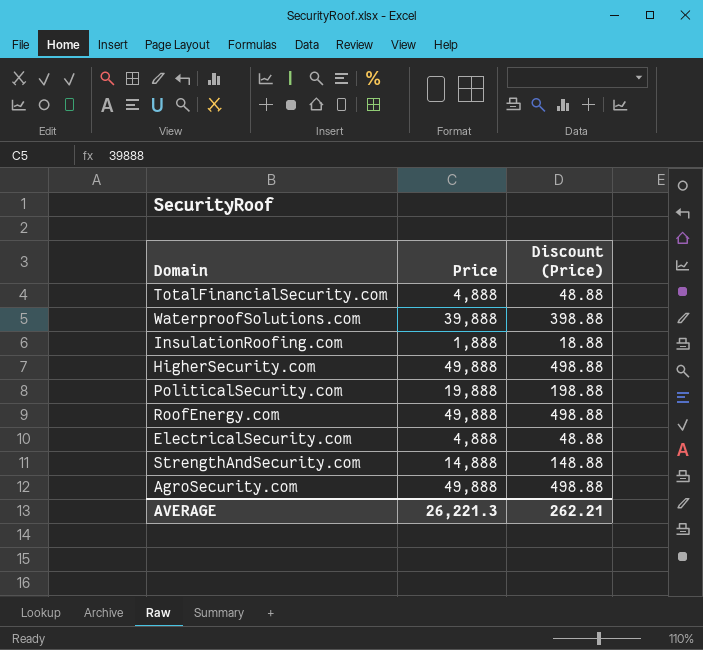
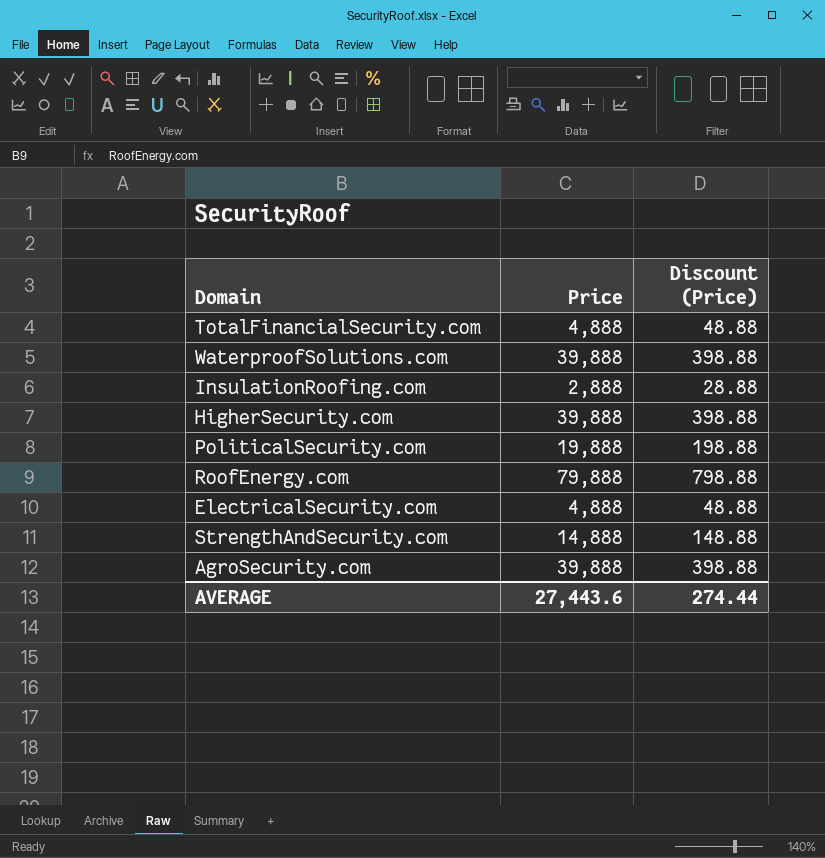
InsulationRoofing.com | Price: 1,888 -> 2,888
InsulationRoofing.com | Discount (Price): 18.88 -> 28.88
HigherSecurity.com | Price: 49,888 -> 39,888
HigherSecurity.com | Discount (Price): 498.88 -> 398.88
RoofEnergy.com | Price: 49,888 -> 79,888
RoofEnergy.com | Discount (Price): 498.88 -> 798.88
AgroSecurity.com | Price: 49,888 -> 39,888
AgroSecurity.com | Discount (Price): 498.88 -> 398.88
AVERAGE | Price: 26,221.3 -> 27,443.6
AVERAGE | Discount (Price): 262.21 -> 274.44

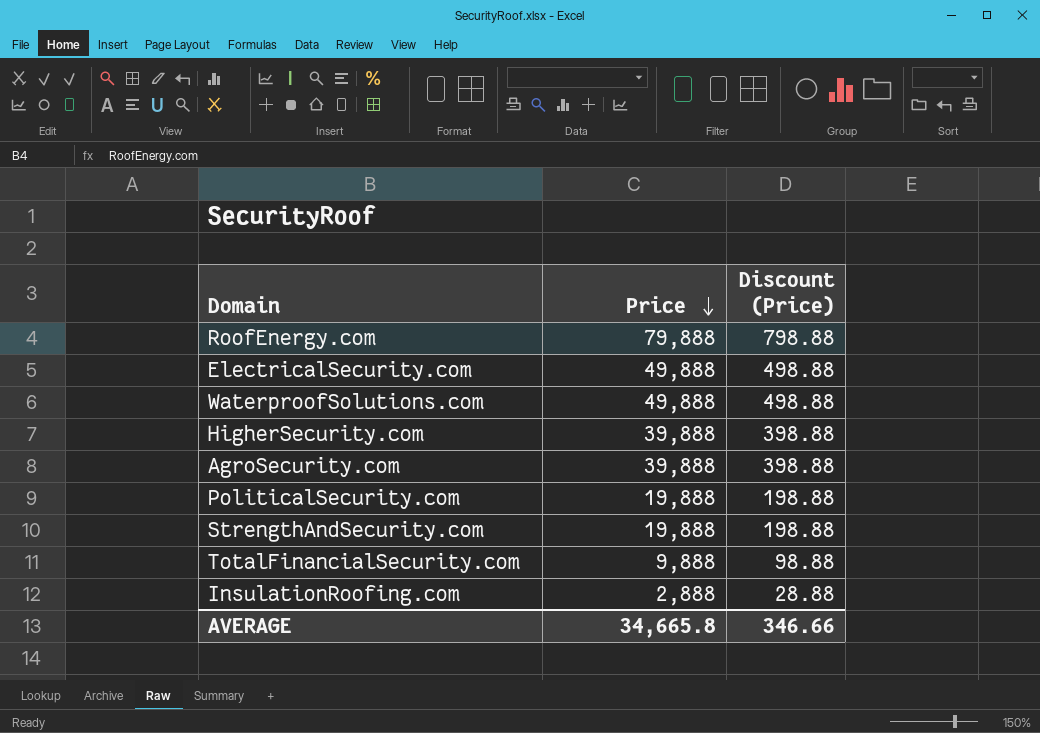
row order: none -> Price descending
ElectricalSecurity.com | Price: 4,888 -> 49,888
ElectricalSecurity.com | Discount (Price): 48.88 -> 498.88
WaterproofSolutions.com | Price: 39,888 -> 49,888
WaterproofSolutions.com | Discount (Price): 398.88 -> 498.88
StrengthAndSecurity.com | Price: 14,888 -> 19,888
StrengthAndSecurity.com | Discount (Price): 148.88 -> 198.88
TotalFinancialSecurity.com | Price: 4,888 -> 9,888
TotalFinancialSecurity.com | Discount (Price): 48.88 -> 98.88
AVERAGE | Price: 27,443.6 -> 34,665.8
AVERAGE | Discount (Price): 274.44 -> 346.66

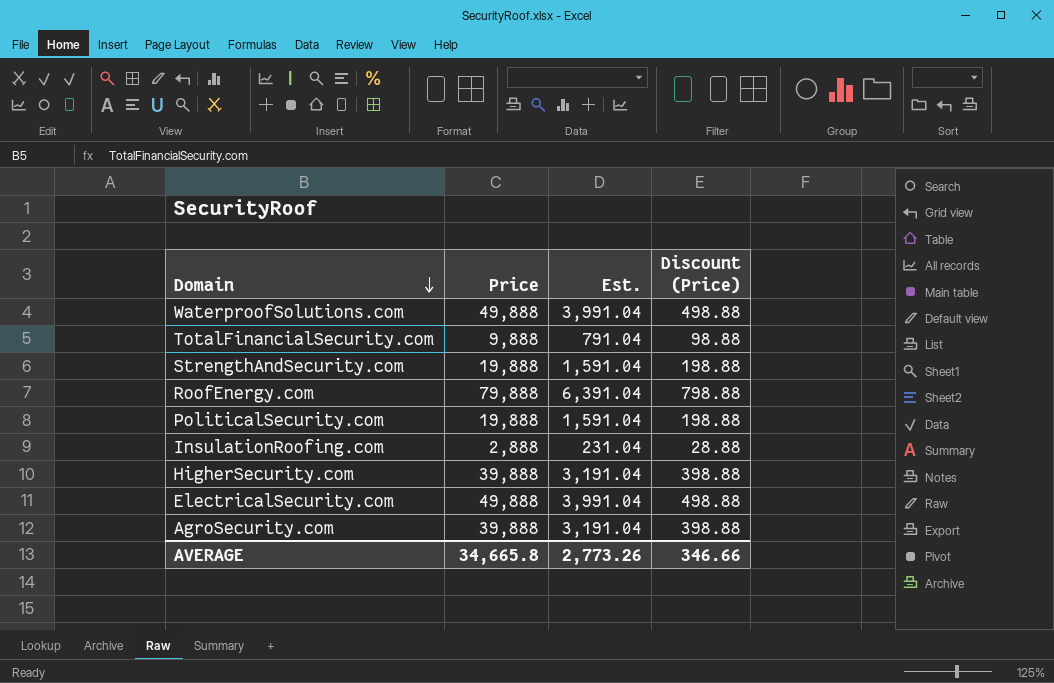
row order: Price descending -> Domain descending
column Est. | formula: none -> [Price] * 0.08

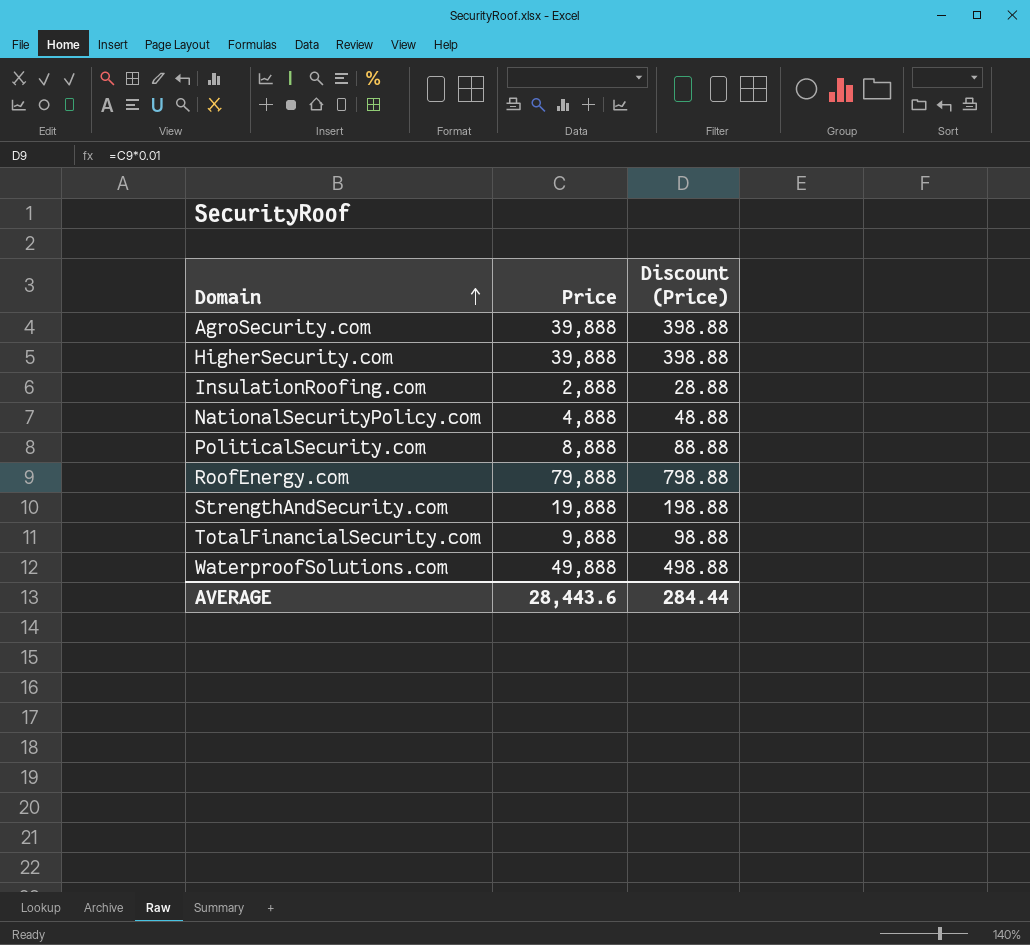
row order: Domain descending -> Domain ascending
column Est. | formula: [Price] * 0.08 -> none
row ElectricalSecurity.com: 49,888 | 3,991.04 | 498.88 -> none
row NationalSecurityPolicy.com: none -> 4,888 | 48.88
PoliticalSecurity.com | Price: 19,888 -> 8,888
PoliticalSecurity.com | Discount (Price): 198.88 -> 88.88
AVERAGE | Price: 34,665.8 -> 28,443.6
AVERAGE | Discount (Price): 346.66 -> 284.44

